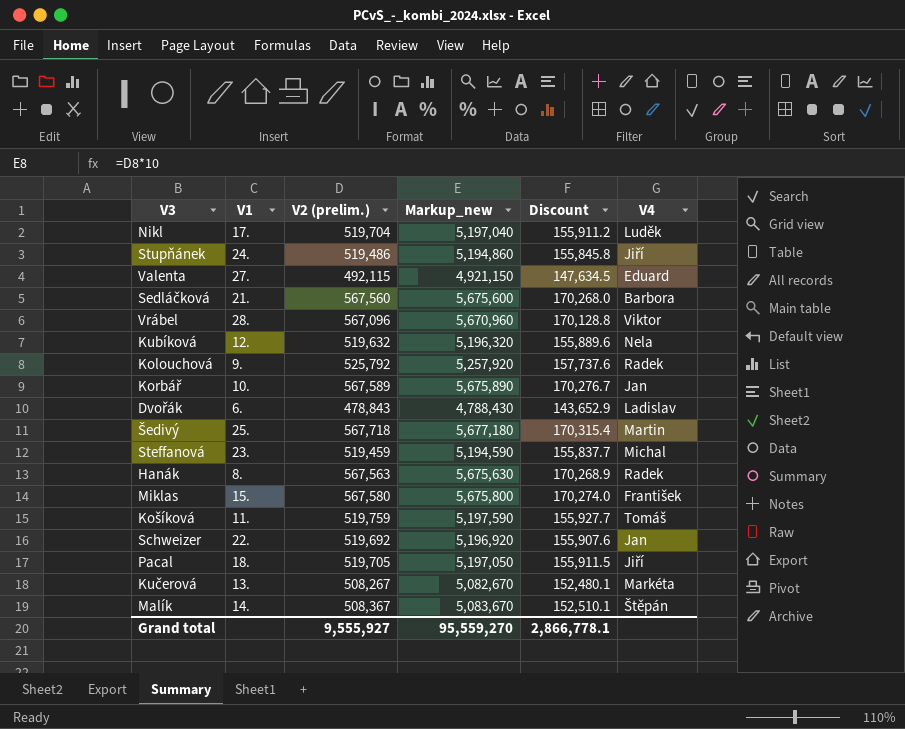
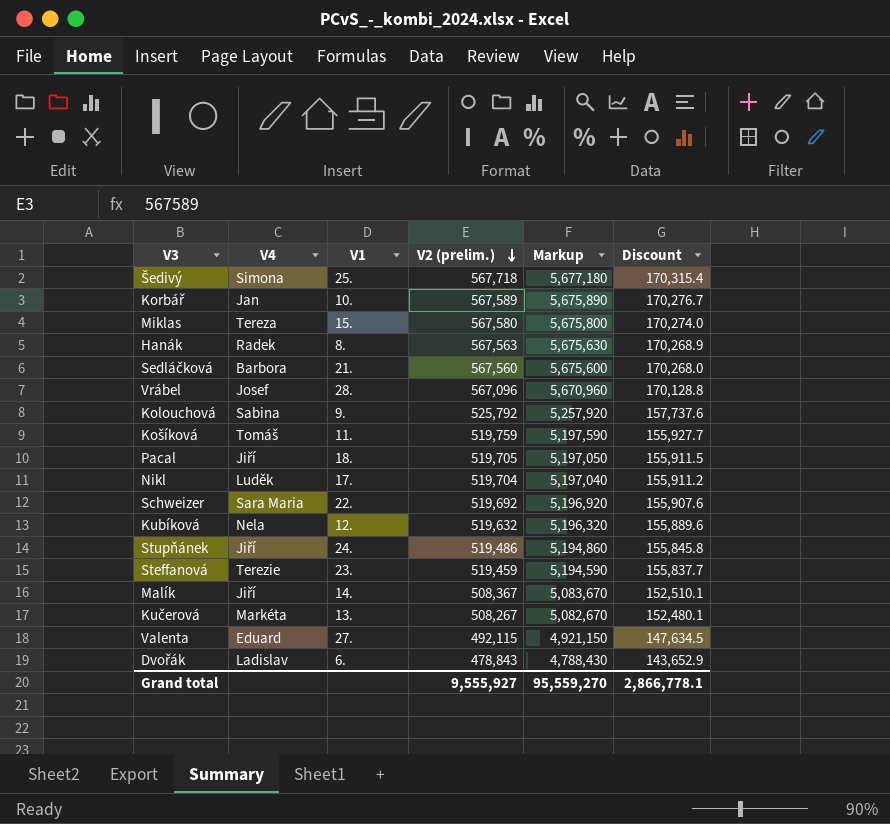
row order: none -> V2 (prelim.) descending
column V4 | position: 6 -> 2
column name: Markup_new -> Markup
Šedivý | V4: Martin -> Simona
Miklas | V4: František -> Tereza
Vrábel | V4: Viktor -> Josef
Kolouchová | V4: Radek -> Sabina
Schweizer | V4: Jan -> Sara Maria
Steffanová | V4: Michal -> Terezie
Malík | V4: Štěpán -> Jiří

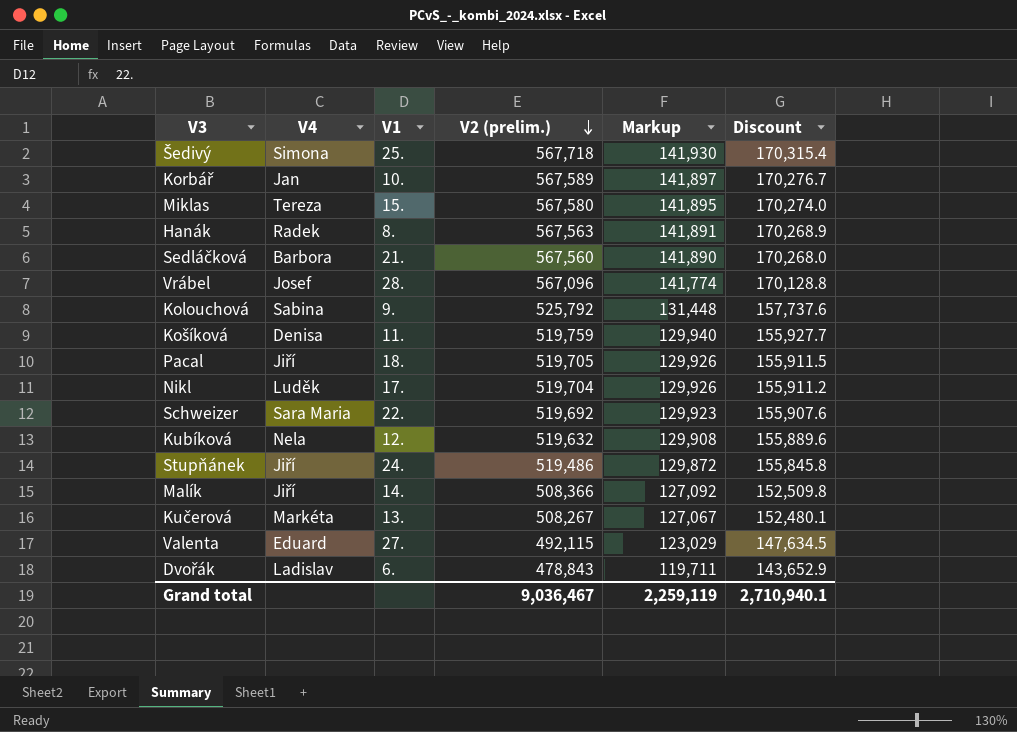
column Markup | formula: [V2 (prelim.)] * 10 -> [V2 (prelim.)] * 0.25
row Steffanová: Terezie | 23. | 519,459 | 5,194,590 | 155,837.7 -> none
Košíková | V4: Tomáš -> Denisa
Malík | V2 (prelim.): 508,367 -> 508,366
Malík | Discount: 152,510.1 -> 152,509.8
Grand total | V2 (prelim.): 9,555,927 -> 9,036,467
Grand total | Markup: 95,559,270 -> 2,259,119
Grand total | Discount: 2,866,778.1 -> 2,710,940.1

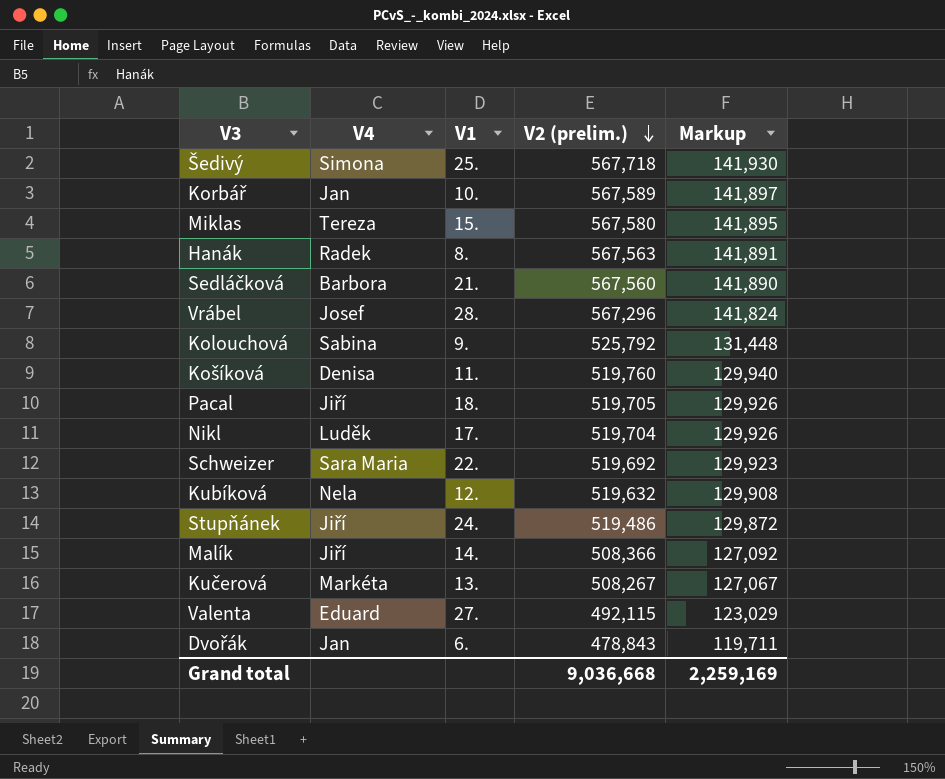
column Discount | formula: [V2 (prelim.)] * 0.3 -> none
Vrábel | V2 (prelim.): 567,096 -> 567,296
Vrábel | Markup: 141,774 -> 141,824
Košíková | V2 (prelim.): 519,759 -> 519,760
Dvořák | V4: Ladislav -> Jan
Grand total | V2 (prelim.): 9,036,467 -> 9,036,668
Grand total | Markup: 2,259,119 -> 2,259,169

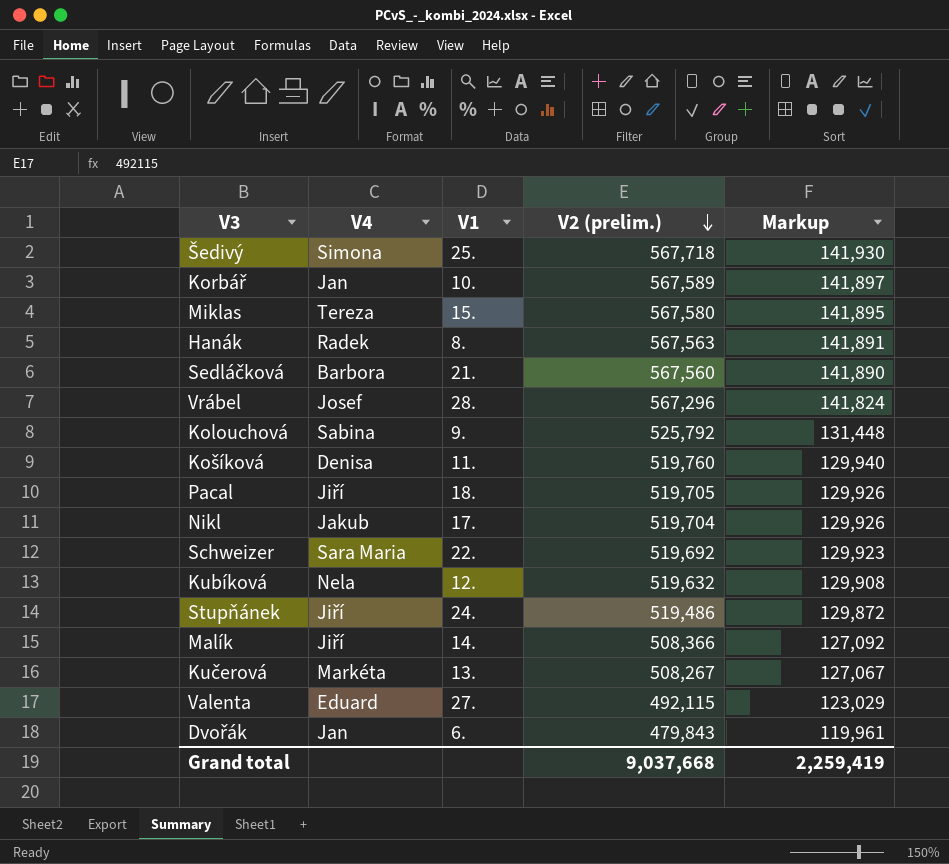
Nikl | V4: Luděk -> Jakub
Dvořák | V2 (prelim.): 478,843 -> 479,843
Dvořák | Markup: 119,711 -> 119,961
Grand total | V2 (prelim.): 9,036,668 -> 9,037,668
Grand total | Markup: 2,259,169 -> 2,259,419

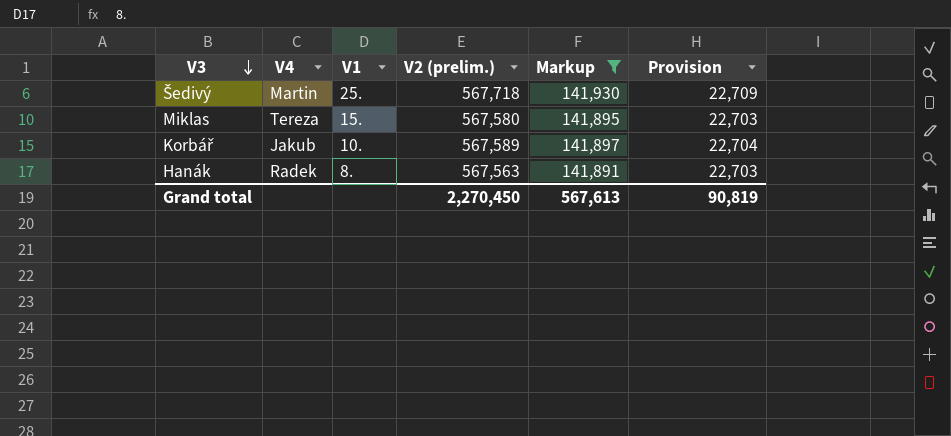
filter: none -> Markup >= 141,891
row order: V2 (prelim.) descending -> V3 descending
column Provision | formula: none -> [V2 (prelim.)] * 0.04
Šedivý | V4: Simona -> Martin
Korbář | V4: Jan -> Jakub
Grand total | V2 (prelim.): 9,037,668 -> 2,270,450
Grand total | Markup: 2,259,419 -> 567,613

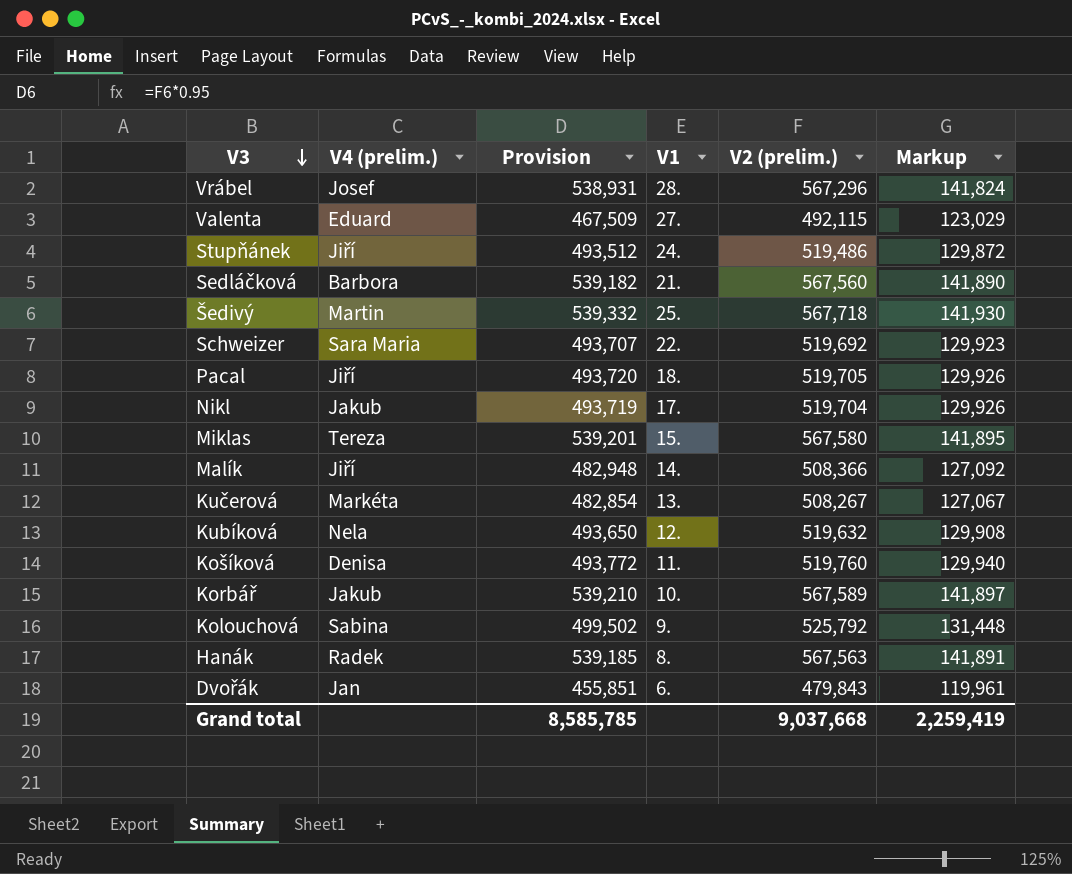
filter: Markup >= 141,891 -> none
column name: V4 -> V4 (prelim.)
column Provision | formula: [V2 (prelim.)] * 0.04 -> [V2 (prelim.)] * 0.95
column Provision | position: 6 -> 3
Grand total | Provision: 90,819 -> 8,585,785
Grand total | V2 (prelim.): 2,270,450 -> 9,037,668
Grand total | Markup: 567,613 -> 2,259,419

